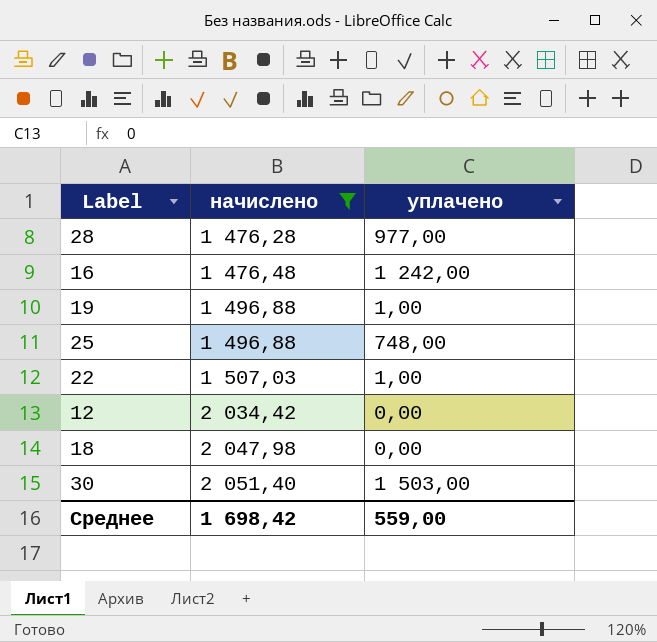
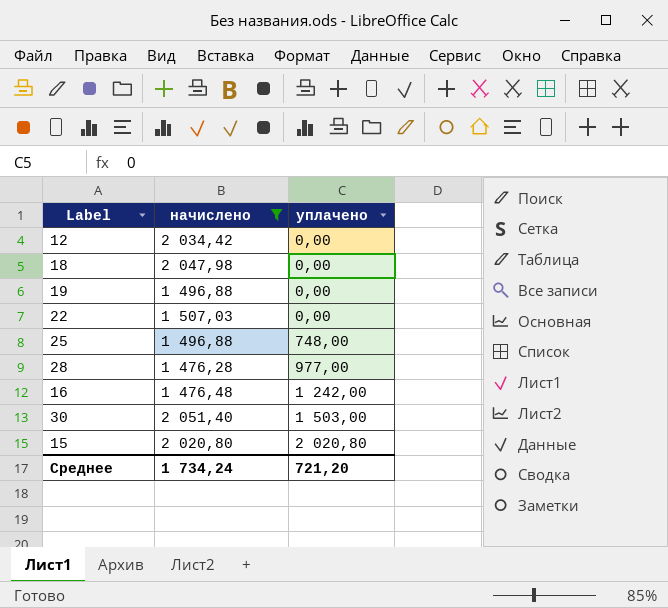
row order: начислено ascending -> уплачено ascending
19 | уплачено: 1,00 -> 0,00
22 | уплачено: 1,00 -> 0,00
row 15: none -> 2 020,80 | 2 020,80
Среднее | начислено: 1 698,42 -> 1 734,24
Среднее | уплачено: 559,00 -> 721,20

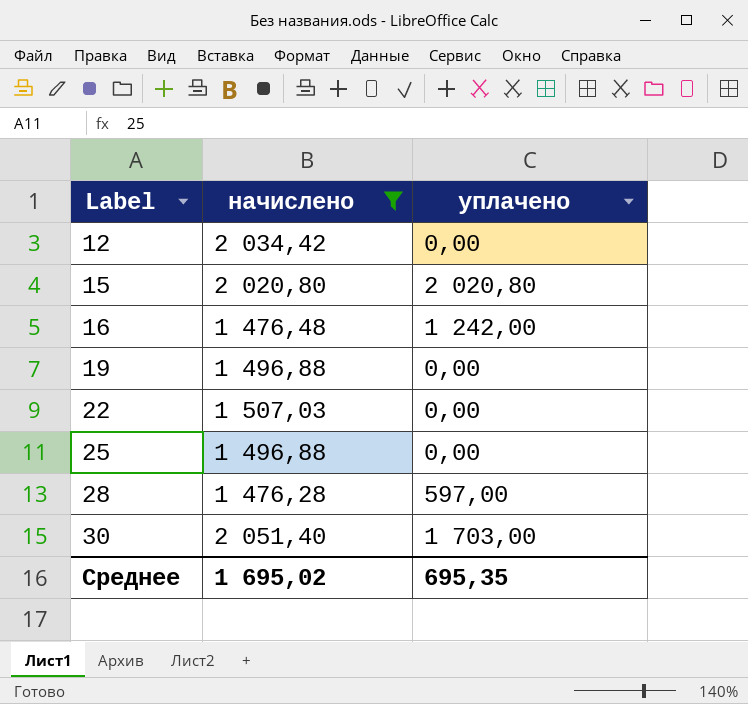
row order: уплачено ascending -> Label ascending
row 18: 2 047,98 | 0,00 -> none
25 | уплачено: 748,00 -> 0,00
28 | уплачено: 977,00 -> 597,00
30 | уплачено: 1 503,00 -> 1 703,00
Среднее | начислено: 1 734,24 -> 1 695,02
Среднее | уплачено: 721,20 -> 695,35

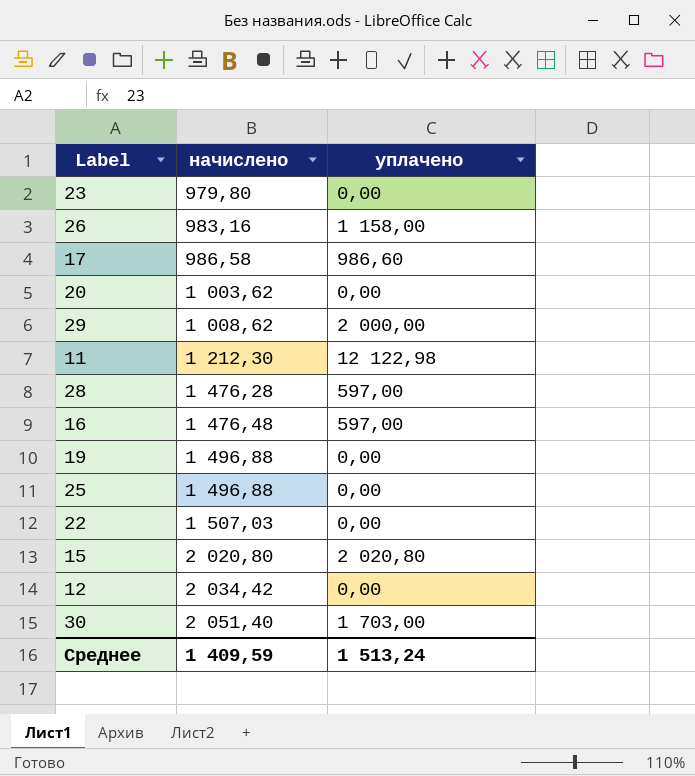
filter: начислено >= 1 476,28 -> none
row order: Label ascending -> начислено ascending
16 | уплачено: 1 242,00 -> 597,00
Среднее | начислено: 1 695,02 -> 1 409,59
Среднее | уплачено: 695,35 -> 1 513,24

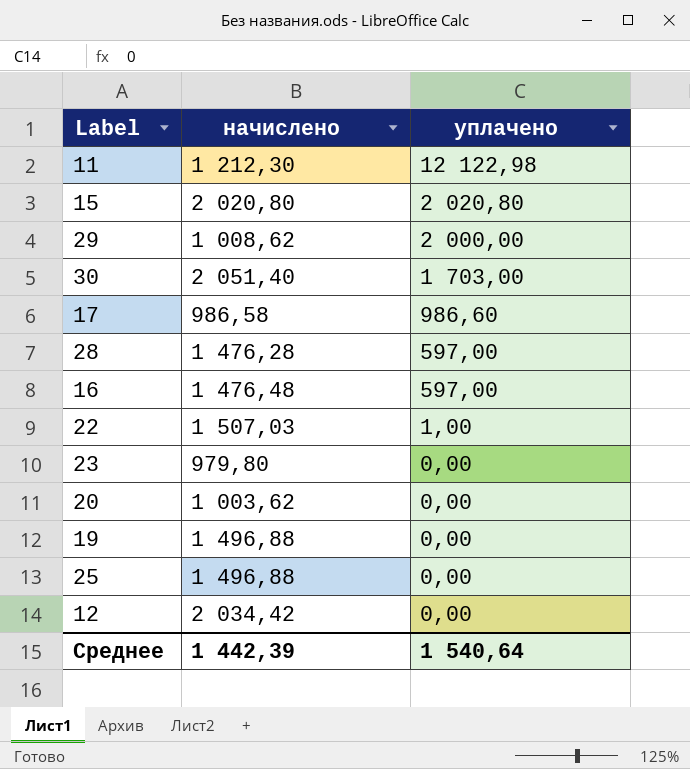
row order: начислено ascending -> уплачено descending
row 26: 983,16 | 1 158,00 -> none
22 | уплачено: 0,00 -> 1,00
Среднее | начислено: 1 409,59 -> 1 442,39
Среднее | уплачено: 1 513,24 -> 1 540,64

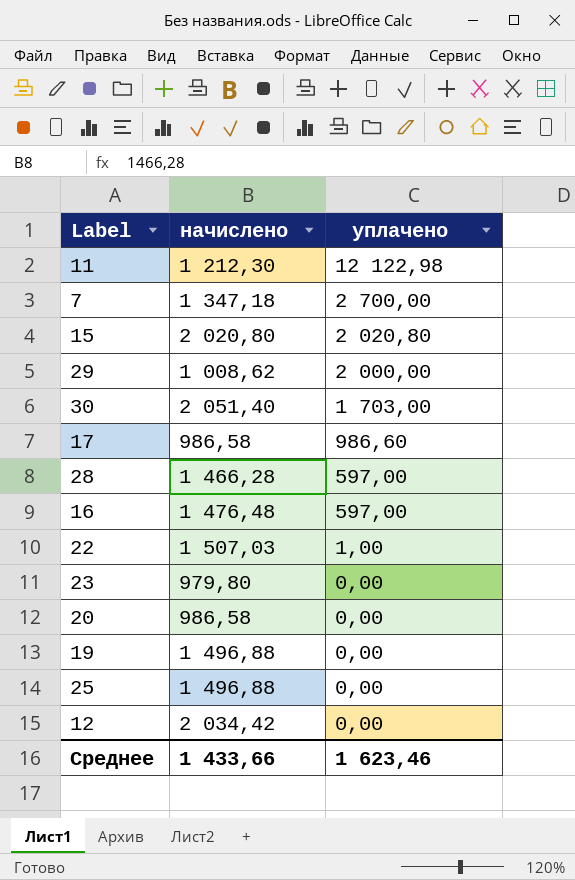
row 7: none -> 1 347,18 | 2 700,00
28 | начислено: 1 476,28 -> 1 466,28
20 | начислено: 1 003,62 -> 986,58
Среднее | начислено: 1 442,39 -> 1 433,66
Среднее | уплачено: 1 540,64 -> 1 623,46

